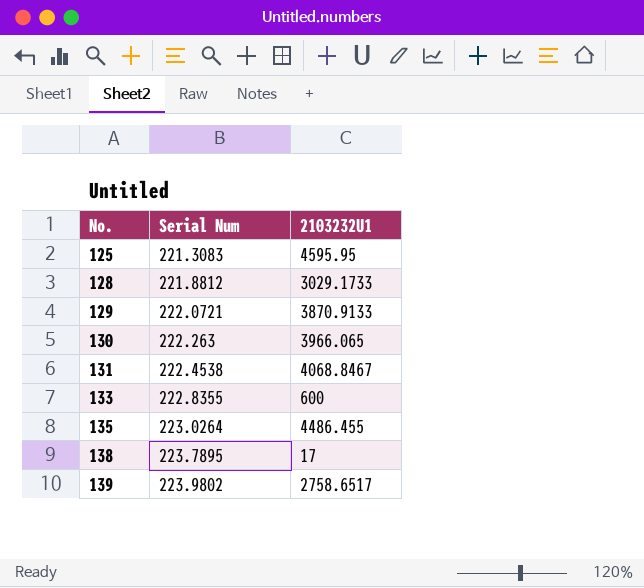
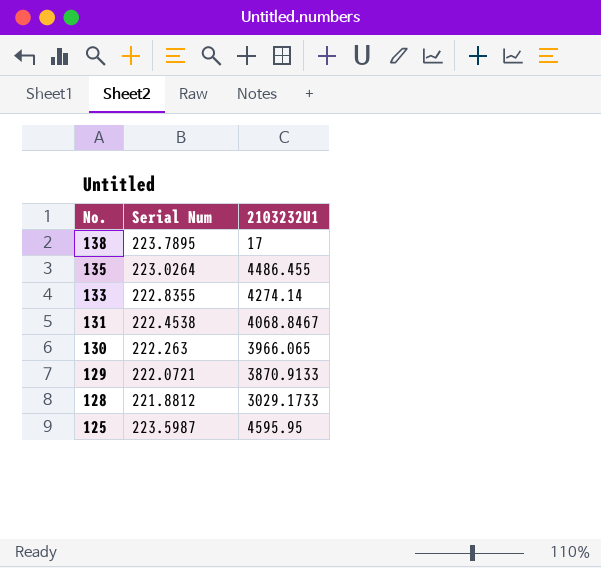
row order: No. ascending -> No. descending
row 139: 223.9802 | 2758.6517 -> none
133 | 2103232U1: 600 -> 4274.14
125 | Serial Num: 221.3083 -> 223.5987

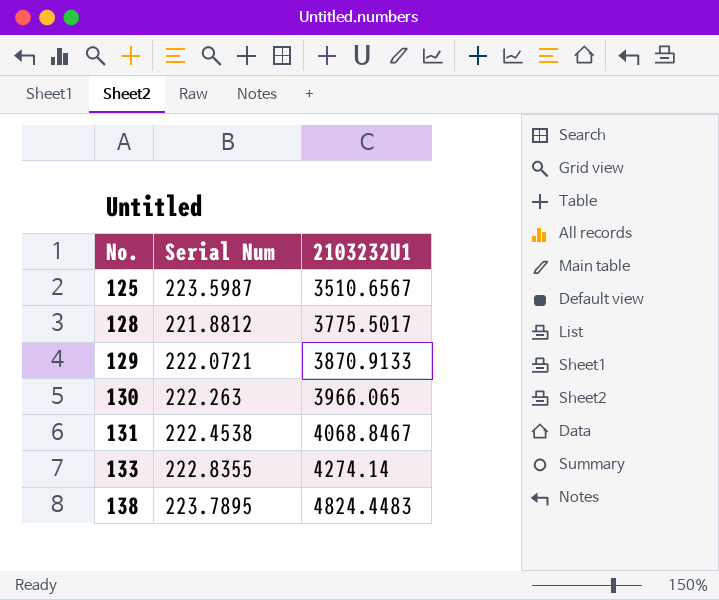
row order: No. descending -> No. ascending
row 135: 223.0264 | 4486.455 -> none
125 | 2103232U1: 4595.95 -> 3510.6567
128 | 2103232U1: 3029.1733 -> 3775.5017
138 | 2103232U1: 17 -> 4824.4483

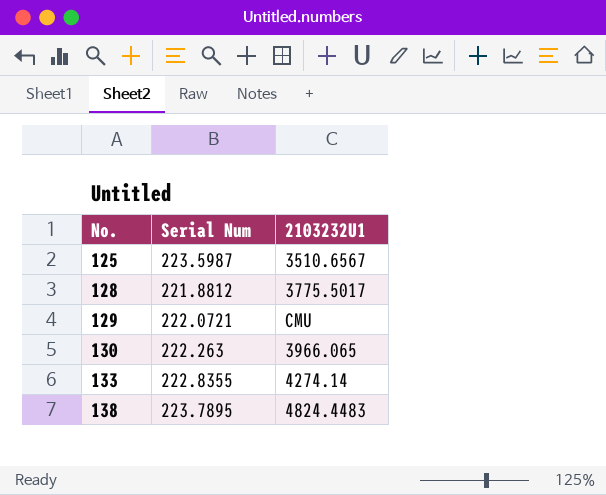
row 131: 222.4538 | 4068.8467 -> none
129 | 2103232U1: 3870.9133 -> CMU

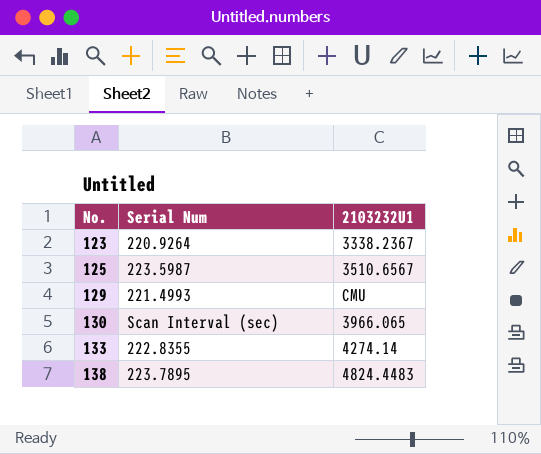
row 128: 221.8812 | 3775.5017 -> none
row 123: none -> 220.9264 | 3338.2367
129 | Serial Num: 222.0721 -> 221.4993
130 | Serial Num: 222.263 -> Scan Interval (sec)

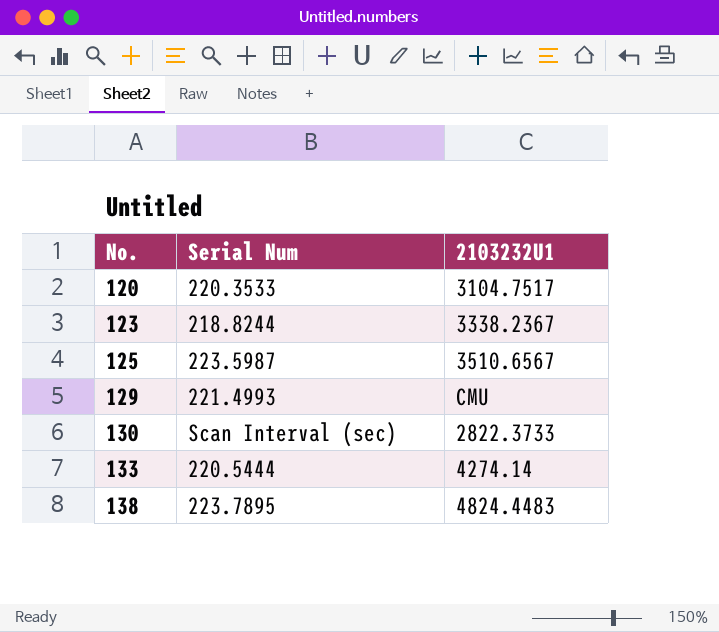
row 120: none -> 220.3533 | 3104.7517
123 | Serial Num: 220.9264 -> 218.8244
130 | 2103232U1: 3966.065 -> 2822.3733
133 | Serial Num: 222.8355 -> 220.5444

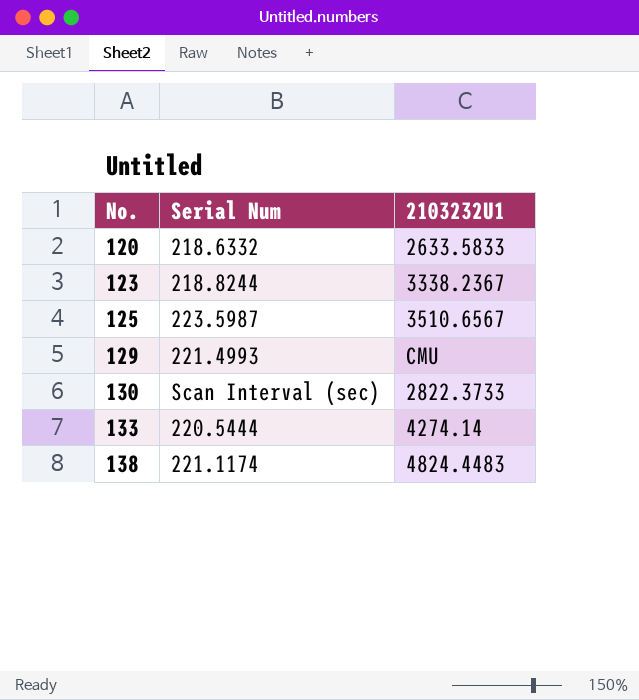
120 | Serial Num: 220.3533 -> 218.6332
120 | 2103232U1: 3104.7517 -> 2633.5833
138 | Serial Num: 223.7895 -> 221.1174

